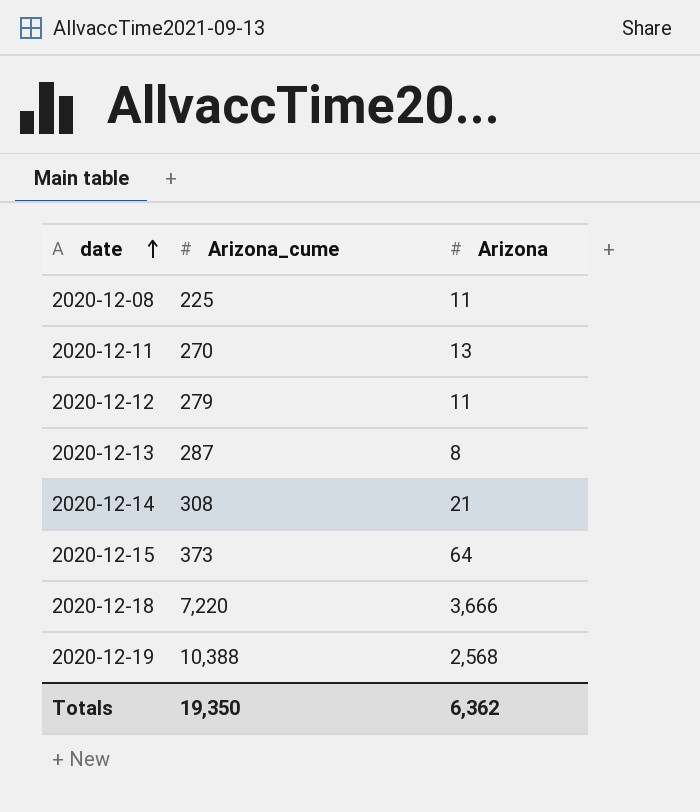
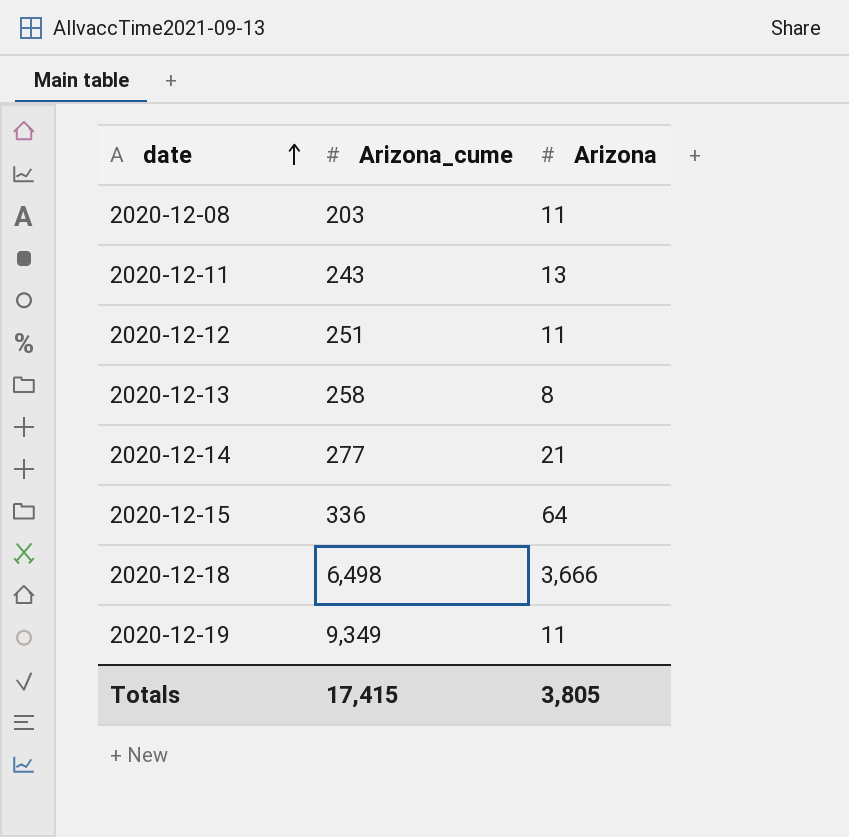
2020-12-08 | Arizona_cume: 225 -> 203
2020-12-11 | Arizona_cume: 270 -> 243
2020-12-12 | Arizona_cume: 279 -> 251
2020-12-13 | Arizona_cume: 287 -> 258
2020-12-14 | Arizona_cume: 308 -> 277
2020-12-15 | Arizona_cume: 373 -> 336
2020-12-18 | Arizona_cume: 7,220 -> 6,498
2020-12-19 | Arizona_cume: 10,388 -> 9,349
2020-12-19 | Arizona: 2,568 -> 11
Totals | Arizona_cume: 19,350 -> 17,415
Totals | Arizona: 6,362 -> 3,805

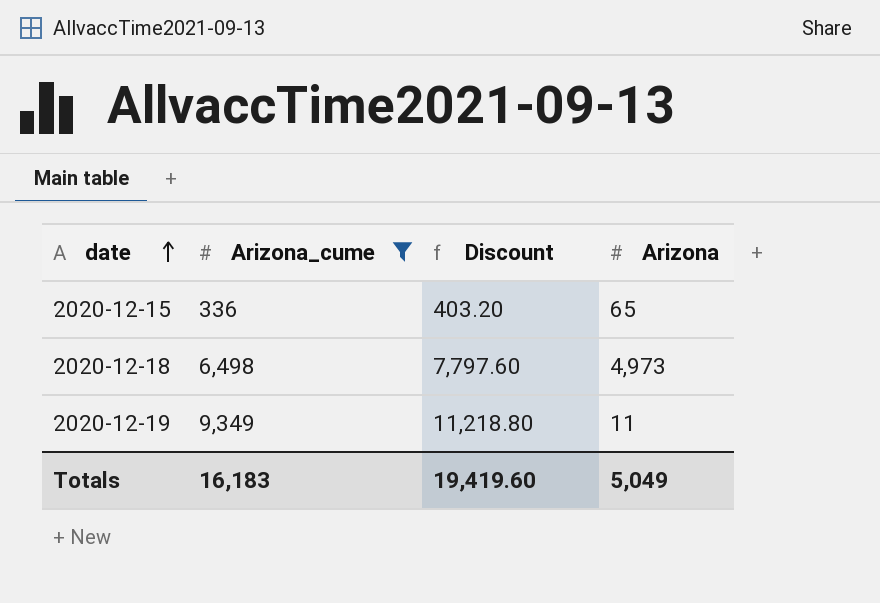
filter: none -> Arizona_cume >= 336
column Discount | formula: none -> [Arizona_cume] * 1.2
2020-12-15 | Arizona: 64 -> 65
2020-12-18 | Arizona: 3,666 -> 4,973
Totals | Arizona_cume: 17,415 -> 16,183
Totals | Arizona: 3,805 -> 5,049

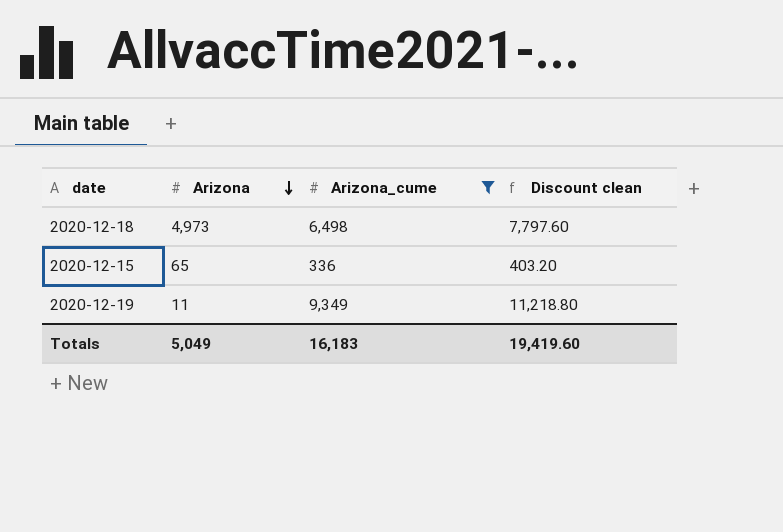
row order: date ascending -> Arizona descending
column Arizona | position: 4 -> 2
column name: Discount -> Discount clean

